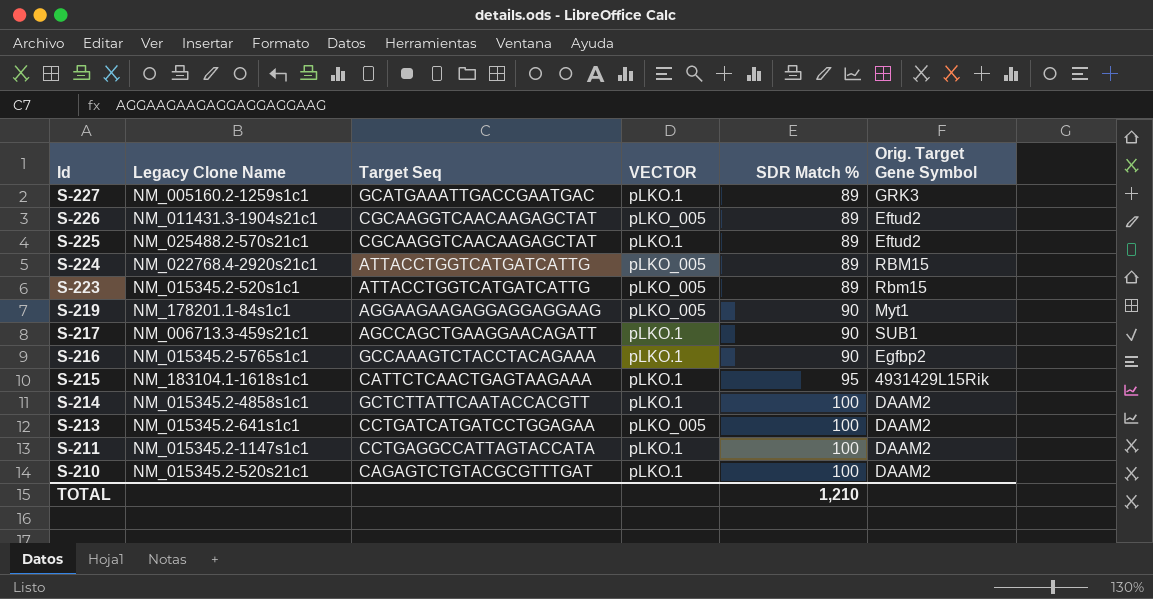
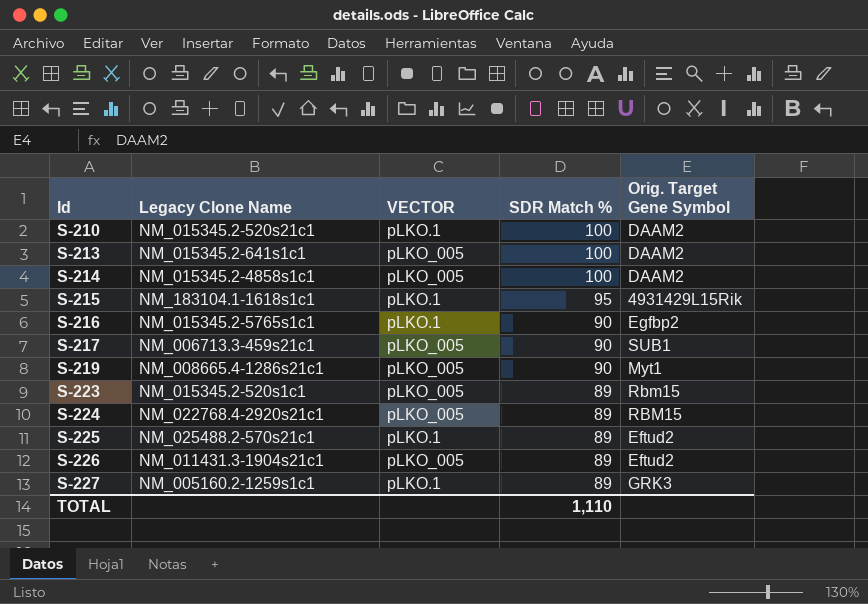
row order: Id descending -> Id ascending
column Target Seq | position: 3 -> none
row S-211: NM_015345.2-1147s1c1 | CCTGAGGCCATTAGTACCATA | pLKO.1 | 100 | DAAM2 -> none
S-214 | VECTOR: pLKO.1 -> pLKO_005
S-217 | VECTOR: pLKO.1 -> pLKO_005
S-219 | Legacy Clone Name: NM_178201.1-84s1c1 -> NM_008665.4-1286s21c1
TOTAL | SDR Match %: 1,210 -> 1,110

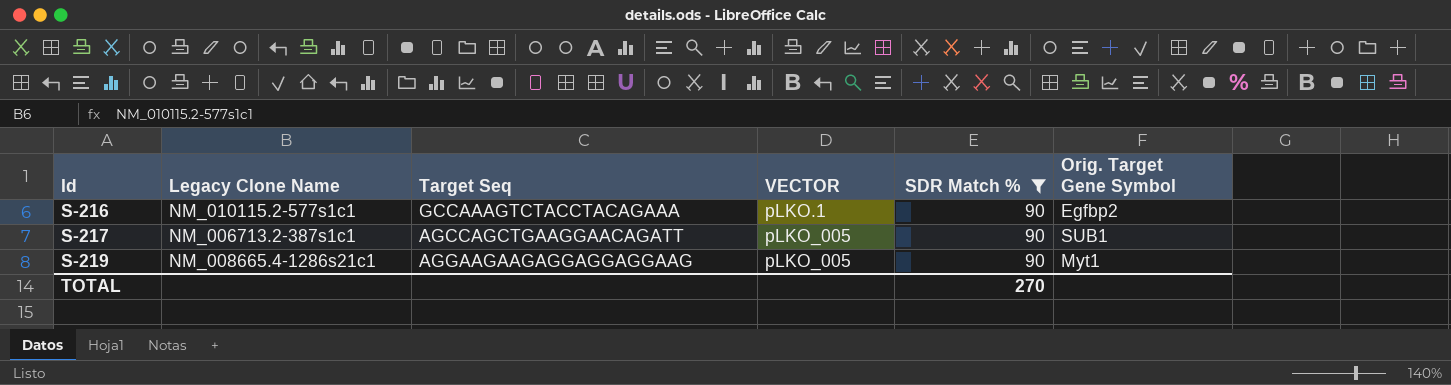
filter: none -> SDR Match % = 90
column Target Seq | position: none -> 3
S-216 | Legacy Clone Name: NM_015345.2-5765s1c1 -> NM_010115.2-577s1c1
S-217 | Legacy Clone Name: NM_006713.3-459s21c1 -> NM_006713.2-387s1c1
TOTAL | SDR Match %: 1,110 -> 270

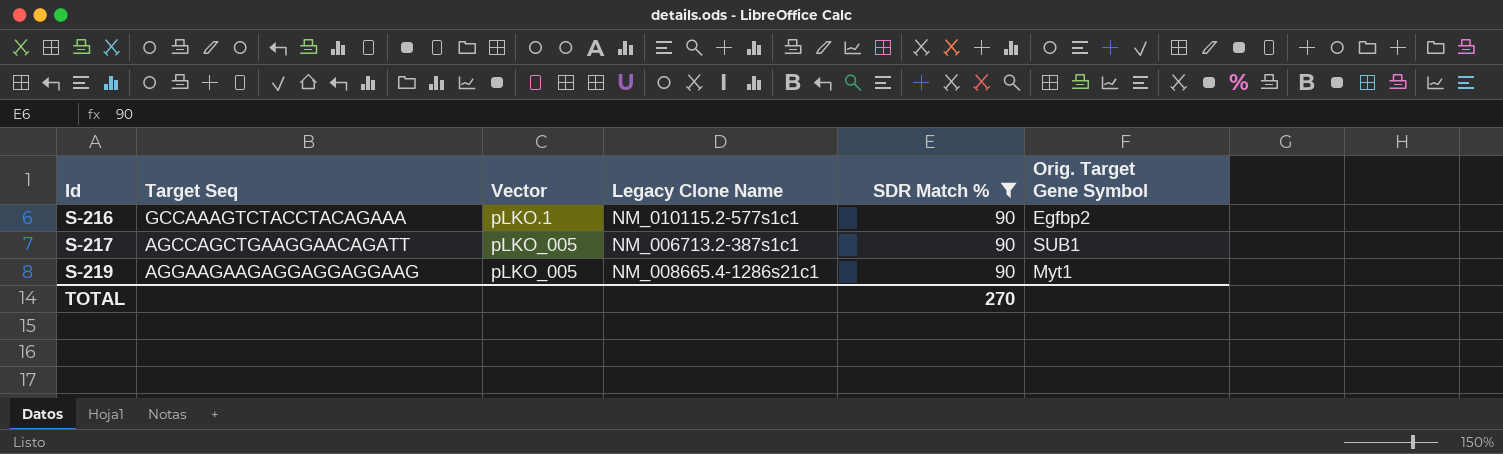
column name: VECTOR -> Vector
column Legacy Clone Name | position: 2 -> 4

